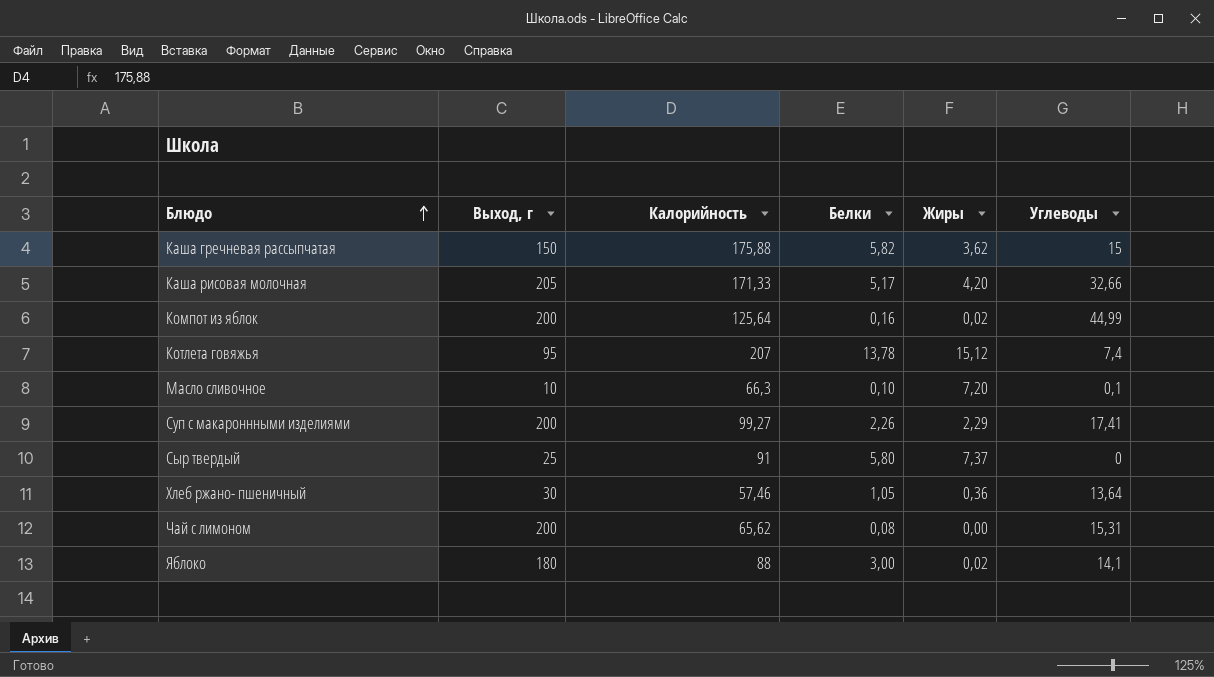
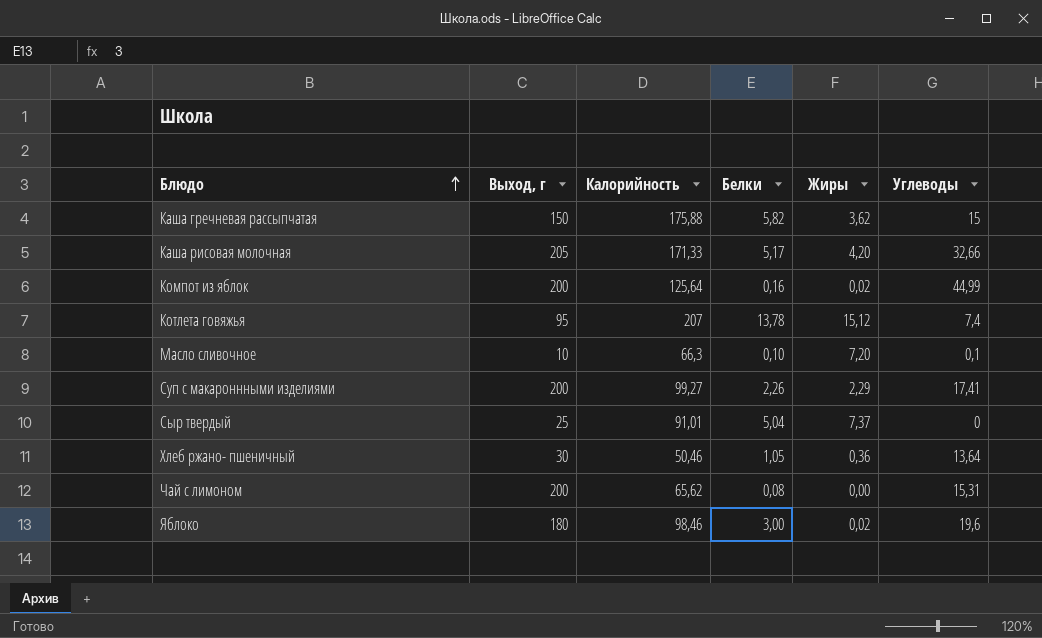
Сыр твердый | Калорийность: 91 -> 91,01
Сыр твердый | Белки: 5,80 -> 5,04
Хлеб ржано- пшеничный | Калорийность: 57,46 -> 50,46
Яблоко | Калорийность: 88 -> 98,46
Яблоко | Углеводы: 14,1 -> 19,6

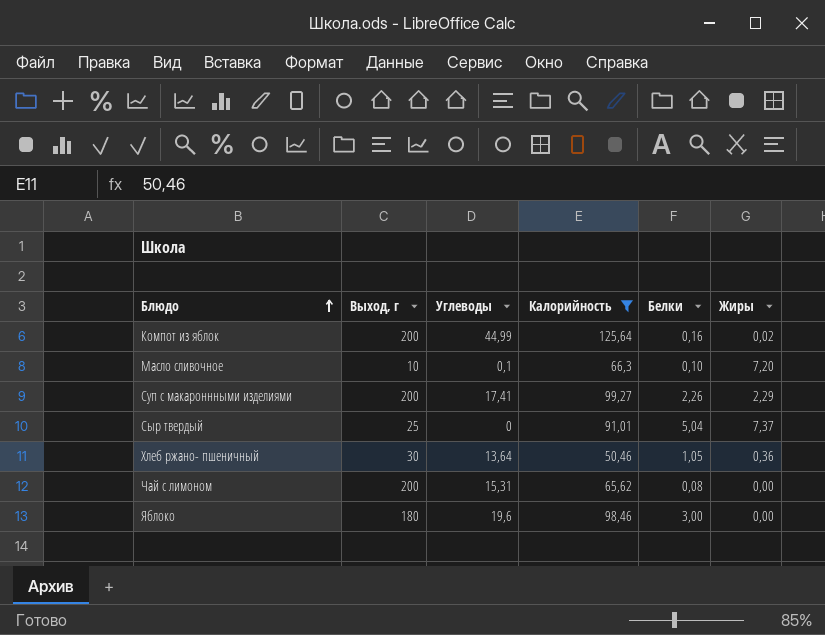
filter: none -> Калорийность <= 125,64
column Углеводы | position: 6 -> 3
Яблоко | Жиры: 0,02 -> 0,00

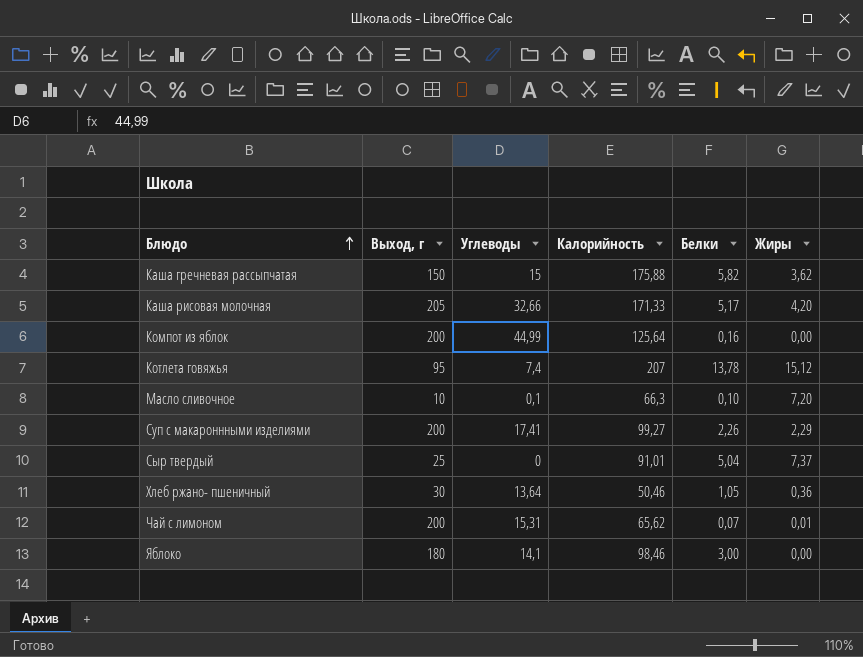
filter: Калорийность <= 125,64 -> none
Компот из яблок | Жиры: 0,02 -> 0,00
Чай с лимоном | Белки: 0,08 -> 0,07
Чай с лимоном | Жиры: 0,00 -> 0,01
Яблоко | Углеводы: 19,6 -> 14,1

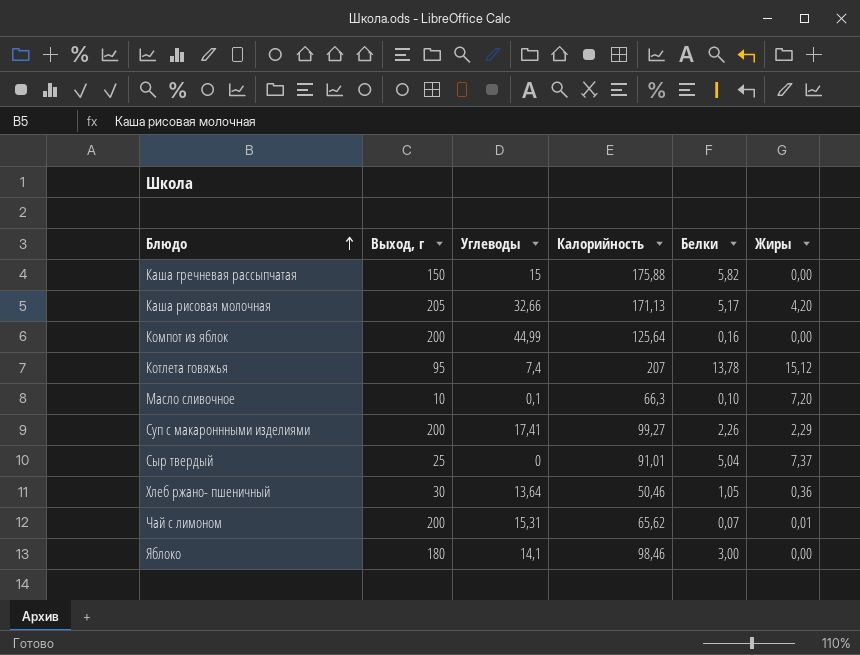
Каша гречневая рассыпчатая | Жиры: 3,62 -> 0,00
Каша рисовая молочная | Калорийность: 171,33 -> 171,13

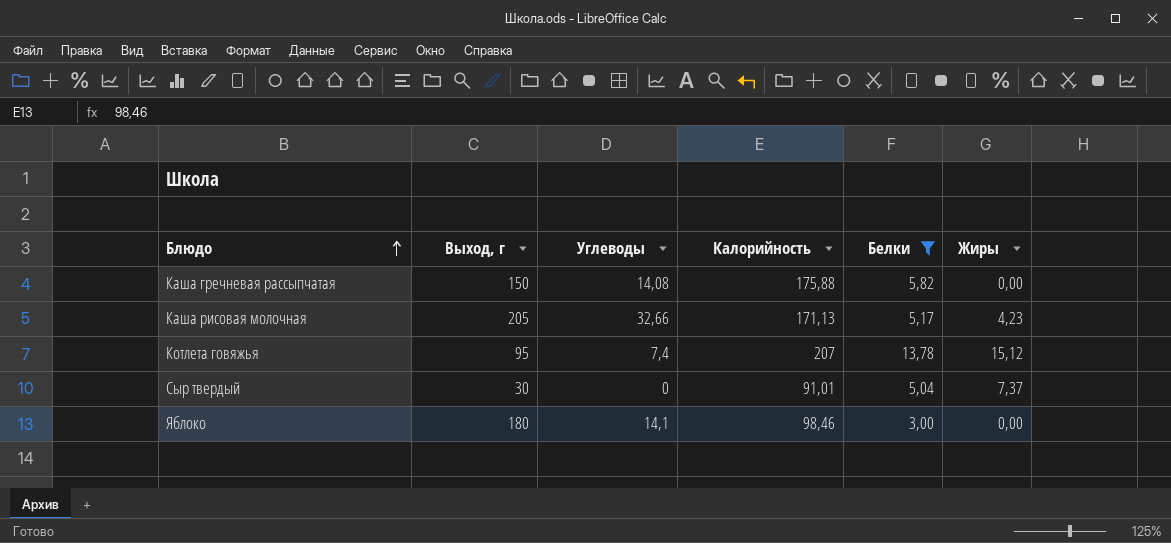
filter: none -> Белки >= 3,00
Каша гречневая рассыпчатая | Углеводы: 15 -> 14,08
Каша рисовая молочная | Жиры: 4,20 -> 4,23
Сыр твердый | Выход, г: 25 -> 30

